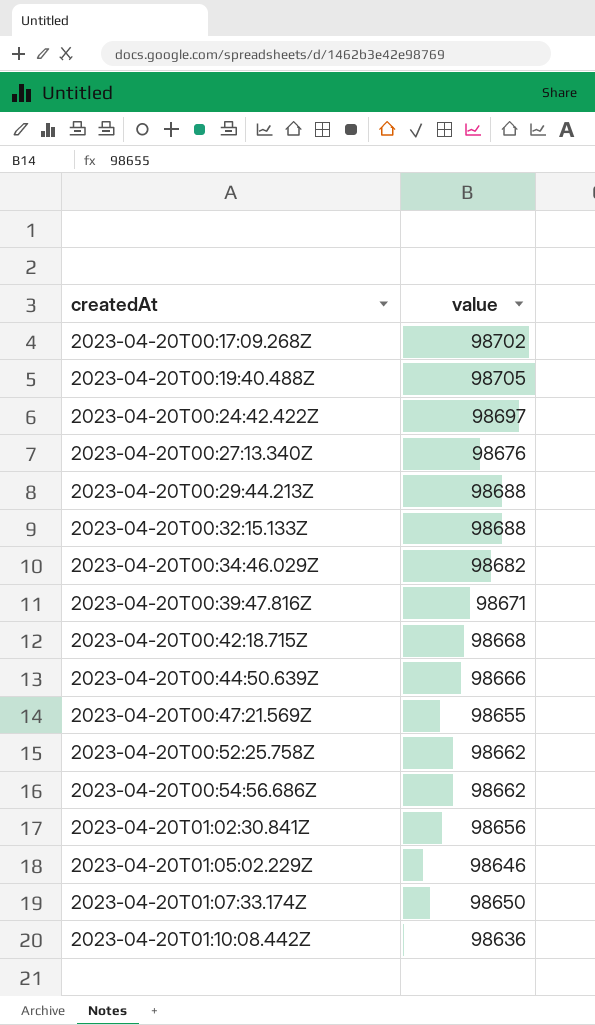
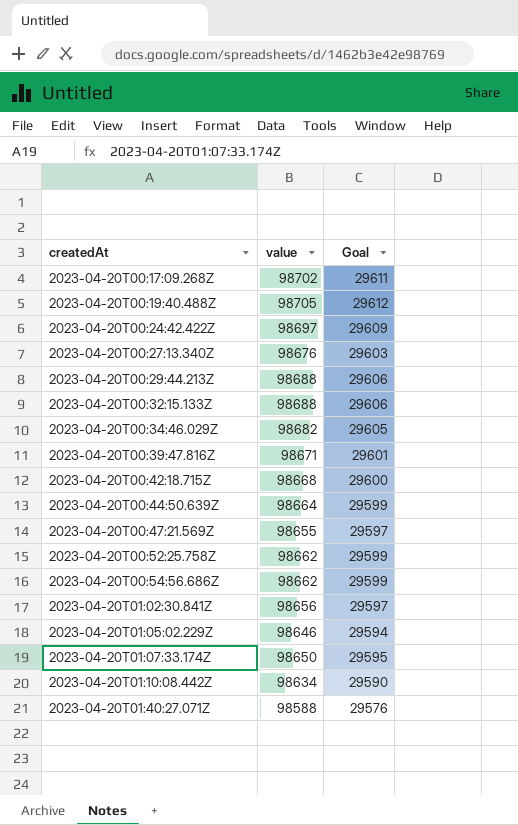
column Goal | formula: none -> [value] * 0.3
2023-04-20T00:44:50.639Z | value: 98666 -> 98664
2023-04-20T01:10:08.442Z | value: 98636 -> 98634
row 2023-04-20T01:40:27.071Z: none -> 98588 | 29576

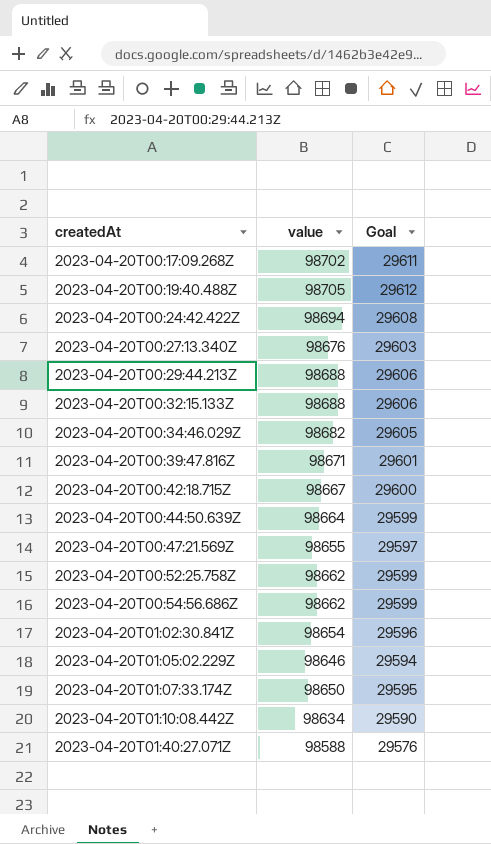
2023-04-20T00:24:42.422Z | value: 98697 -> 98694
2023-04-20T00:24:42.422Z | Goal: 29609 -> 29608
2023-04-20T00:42:18.715Z | value: 98668 -> 98667
2023-04-20T01:02:30.841Z | value: 98656 -> 98654
2023-04-20T01:02:30.841Z | Goal: 29597 -> 29596

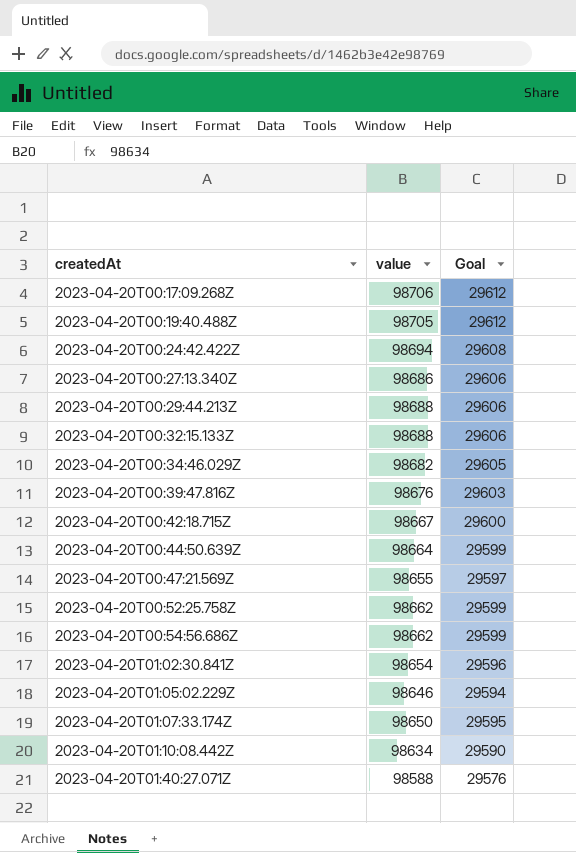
2023-04-20T00:17:09.268Z | value: 98702 -> 98706
2023-04-20T00:17:09.268Z | Goal: 29611 -> 29612
2023-04-20T00:27:13.340Z | value: 98676 -> 98686
2023-04-20T00:27:13.340Z | Goal: 29603 -> 29606
2023-04-20T00:39:47.816Z | value: 98671 -> 98676
2023-04-20T00:39:47.816Z | Goal: 29601 -> 29603

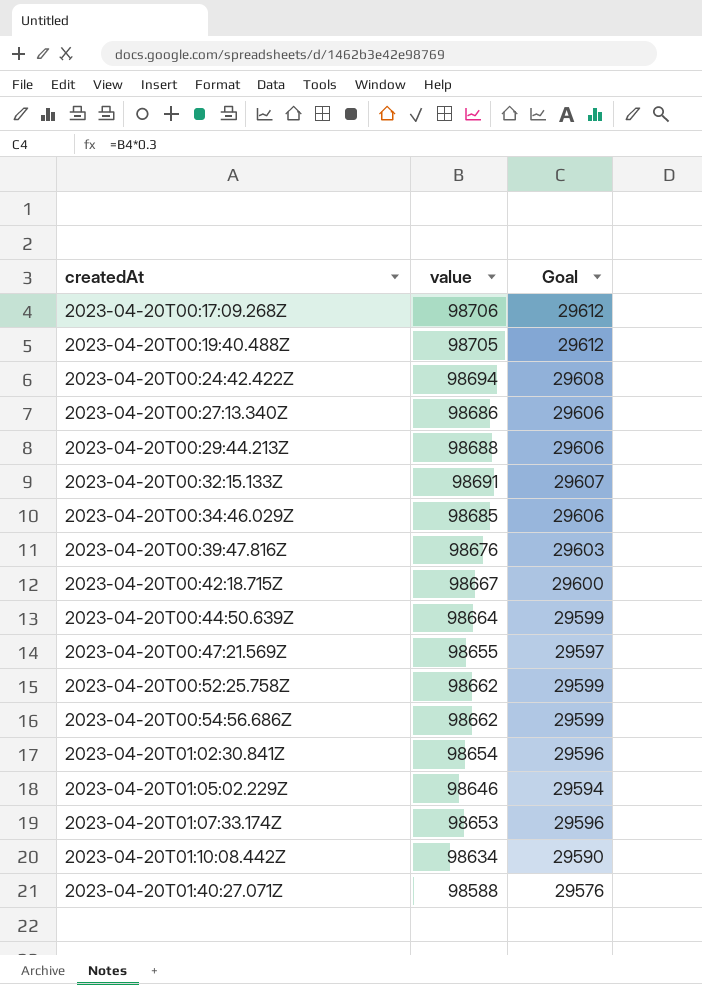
2023-04-20T00:32:15.133Z | value: 98688 -> 98691
2023-04-20T00:32:15.133Z | Goal: 29606 -> 29607
2023-04-20T00:34:46.029Z | value: 98682 -> 98685
2023-04-20T00:34:46.029Z | Goal: 29605 -> 29606
2023-04-20T01:07:33.174Z | value: 98650 -> 98653
2023-04-20T01:07:33.174Z | Goal: 29595 -> 29596

